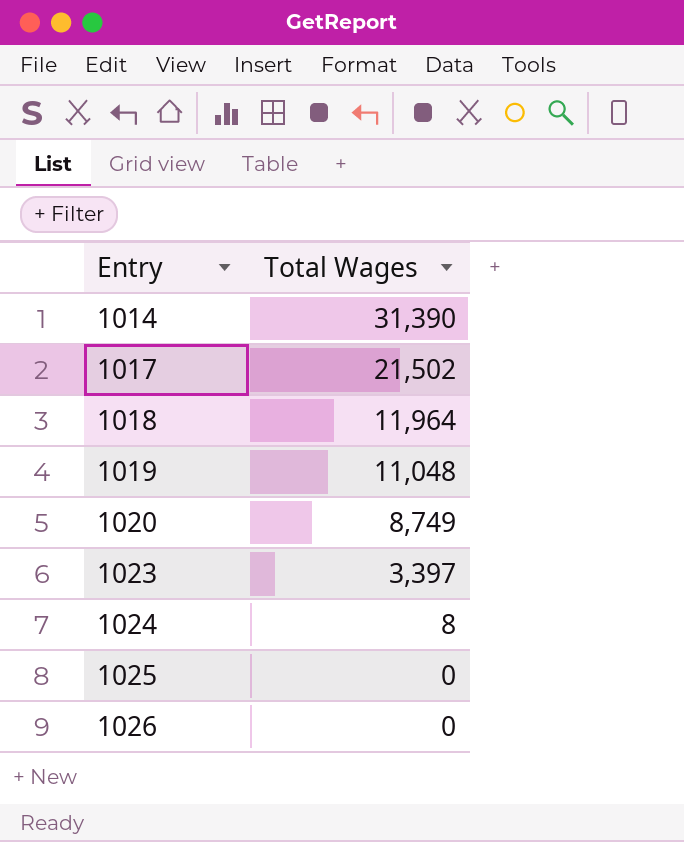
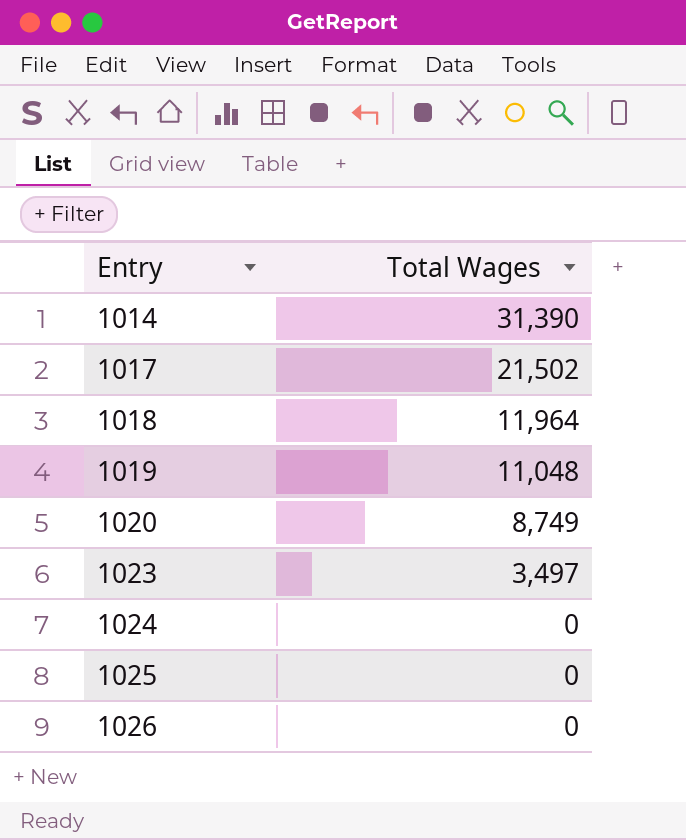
1023 | Total Wages: 3,397 -> 3,497
1024 | Total Wages: 8 -> 0

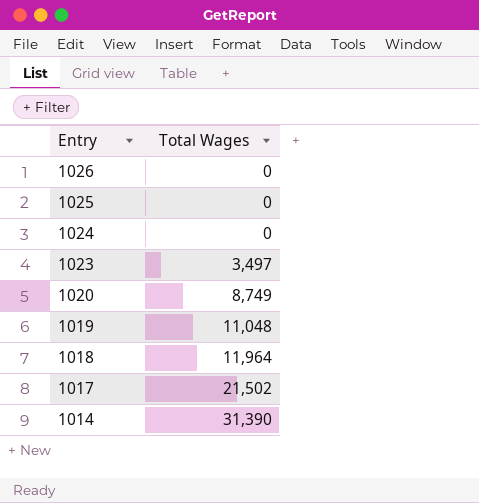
row order: Entry ascending -> Entry descending

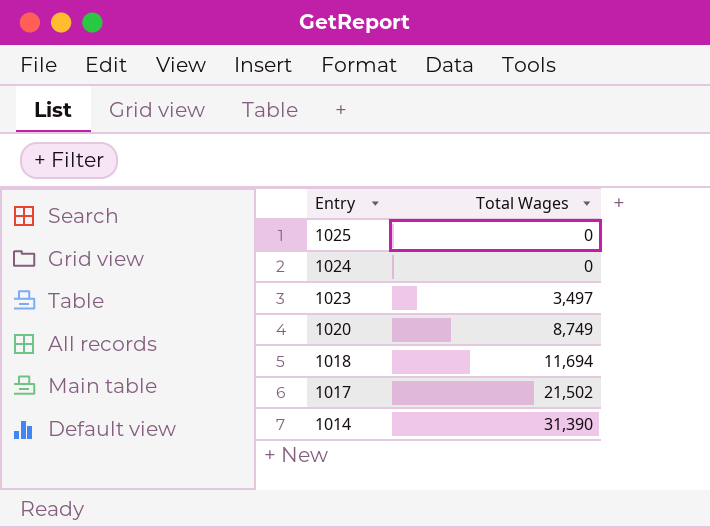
row 1026: 0 -> none
row 1019: 11,048 -> none
1018 | Total Wages: 11,964 -> 11,694

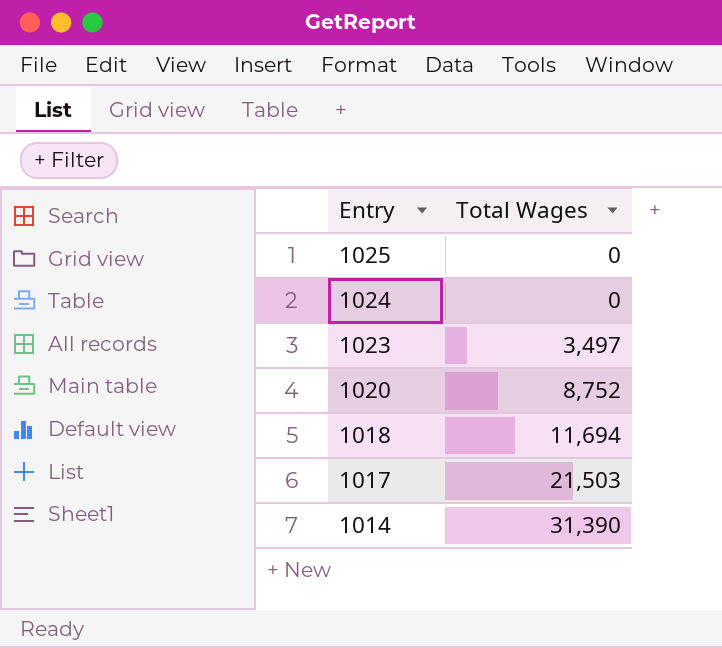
1020 | Total Wages: 8,749 -> 8,752
1017 | Total Wages: 21,502 -> 21,503

